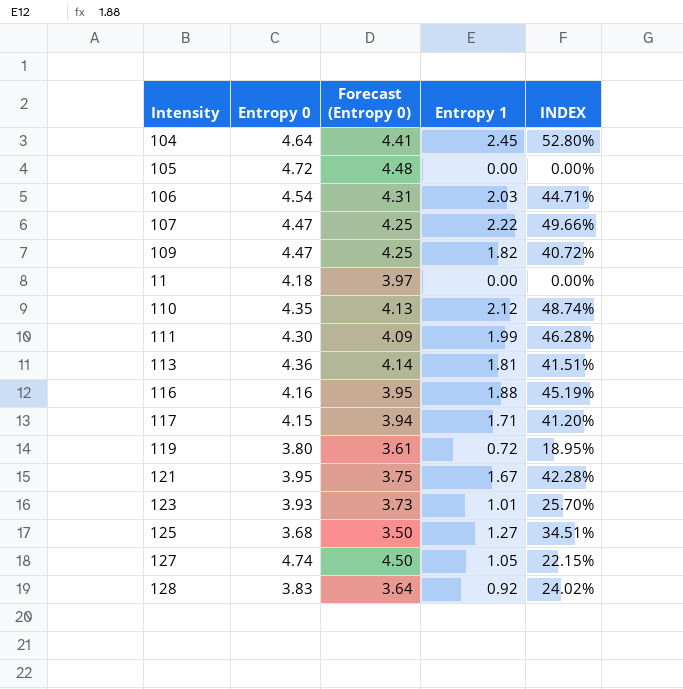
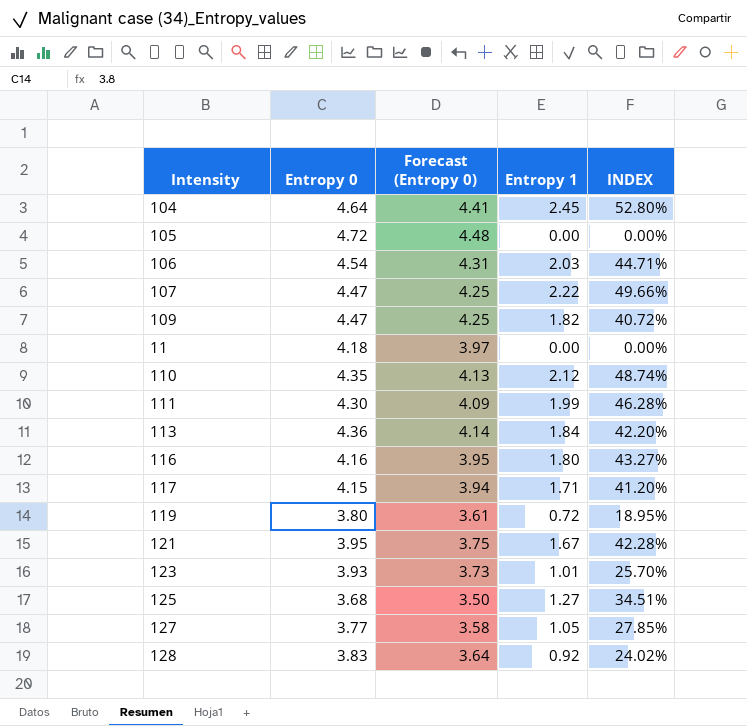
113 | Entropy 1: 1.81 -> 1.84
113 | INDEX: 41.51% -> 42.20%
116 | Entropy 1: 1.88 -> 1.80
116 | INDEX: 45.19% -> 43.27%
127 | Entropy 0: 4.74 -> 3.77
127 | Forecast (Entropy 0): 4.50 -> 3.58
127 | INDEX: 22.15% -> 27.85%

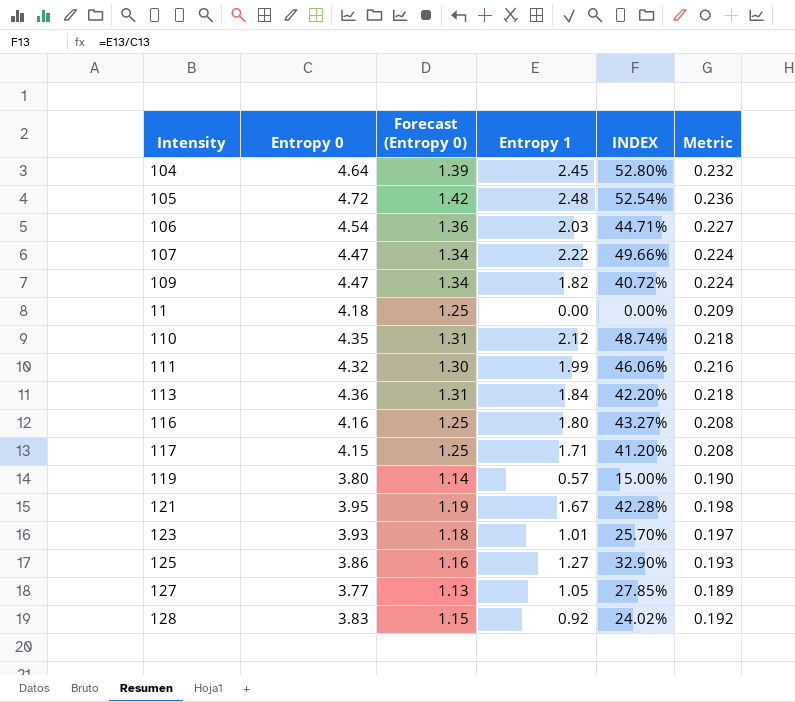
column Forecast (Entropy 0) | formula: [Entropy 0] * 0.95 -> [Entropy 0] * 0.3
column Metric | formula: none -> [Entropy 0] * 0.05
105 | Entropy 1: 0.00 -> 2.48
105 | INDEX: 0.00% -> 52.54%
111 | Entropy 0: 4.30 -> 4.32
111 | INDEX: 46.28% -> 46.06%
119 | Entropy 1: 0.72 -> 0.57
119 | INDEX: 18.95% -> 15.00%
125 | Entropy 0: 3.68 -> 3.86
125 | INDEX: 34.51% -> 32.90%

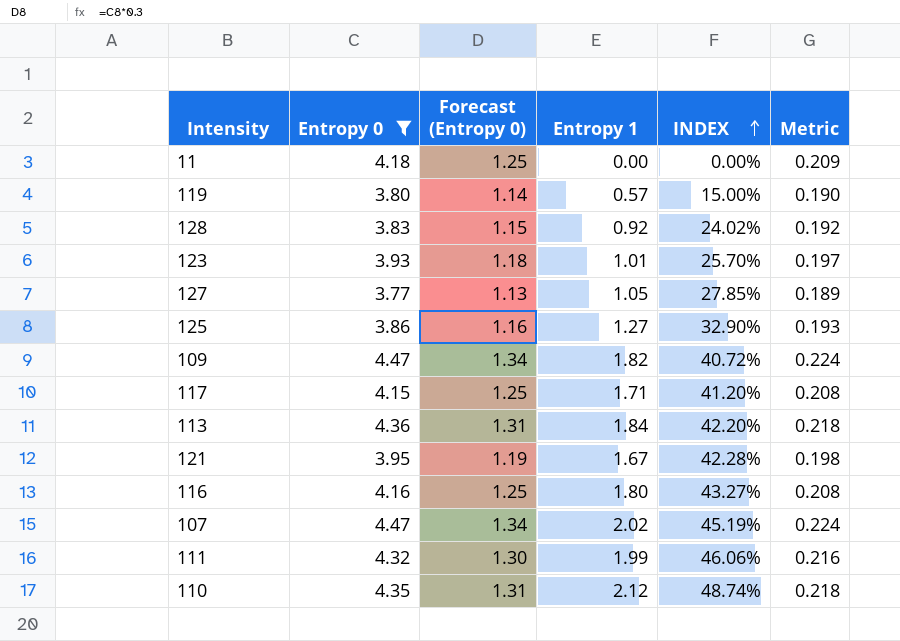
filter: none -> Entropy 0 <= 4.47
row order: none -> INDEX ascending
107 | Entropy 1: 2.22 -> 2.02
107 | INDEX: 49.66% -> 45.19%

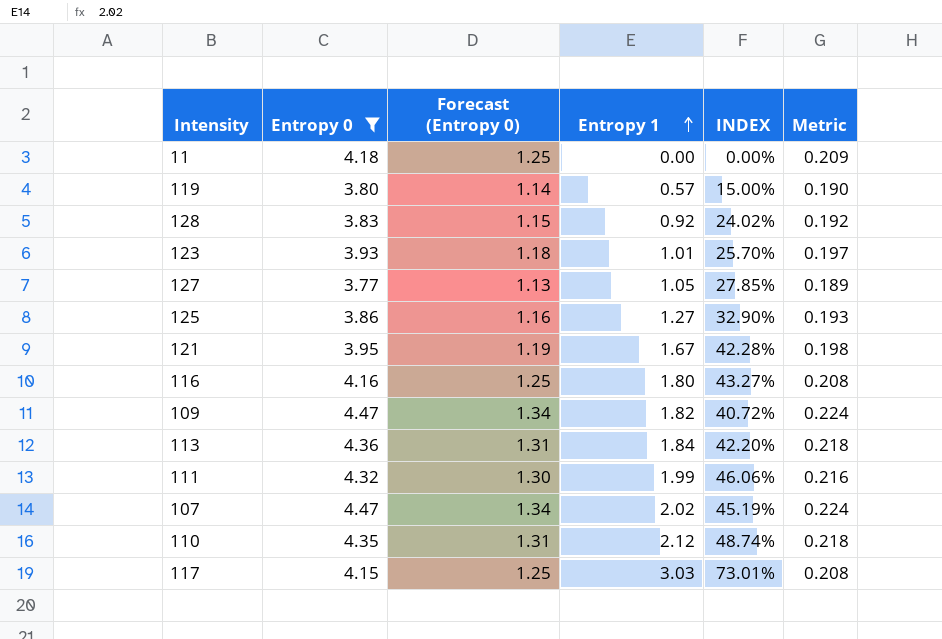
row order: INDEX ascending -> Entropy 1 ascending
117 | Entropy 1: 1.71 -> 3.03
117 | INDEX: 41.20% -> 73.01%

